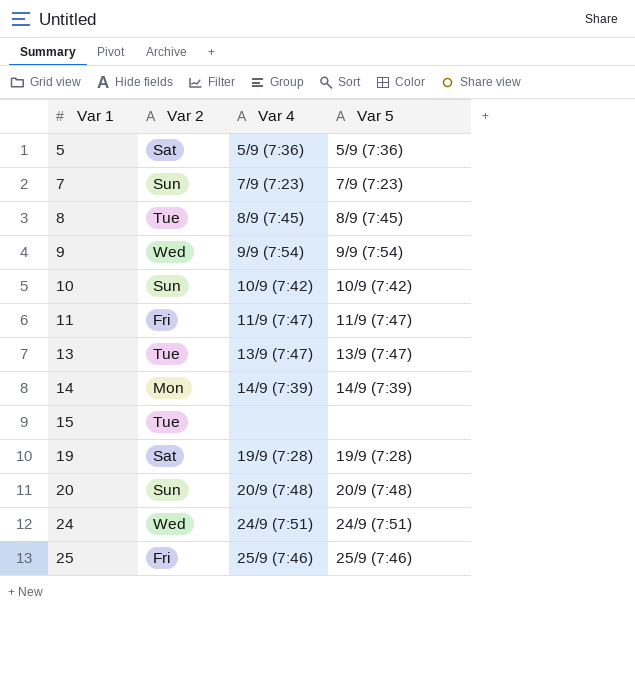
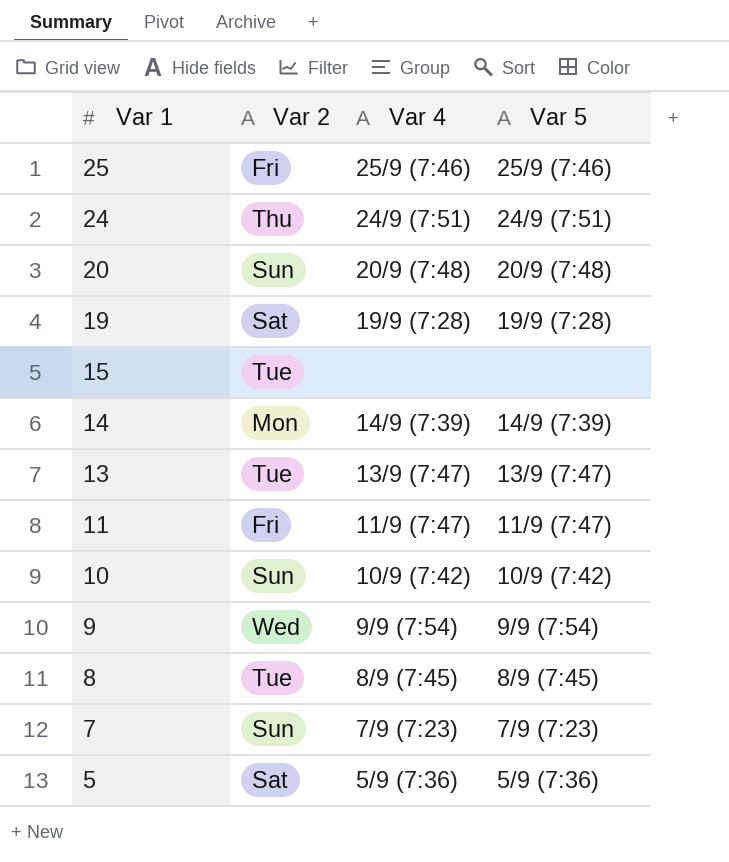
row order: Var 1 ascending -> Var 1 descending
24 | Var 2: Wed -> Thu

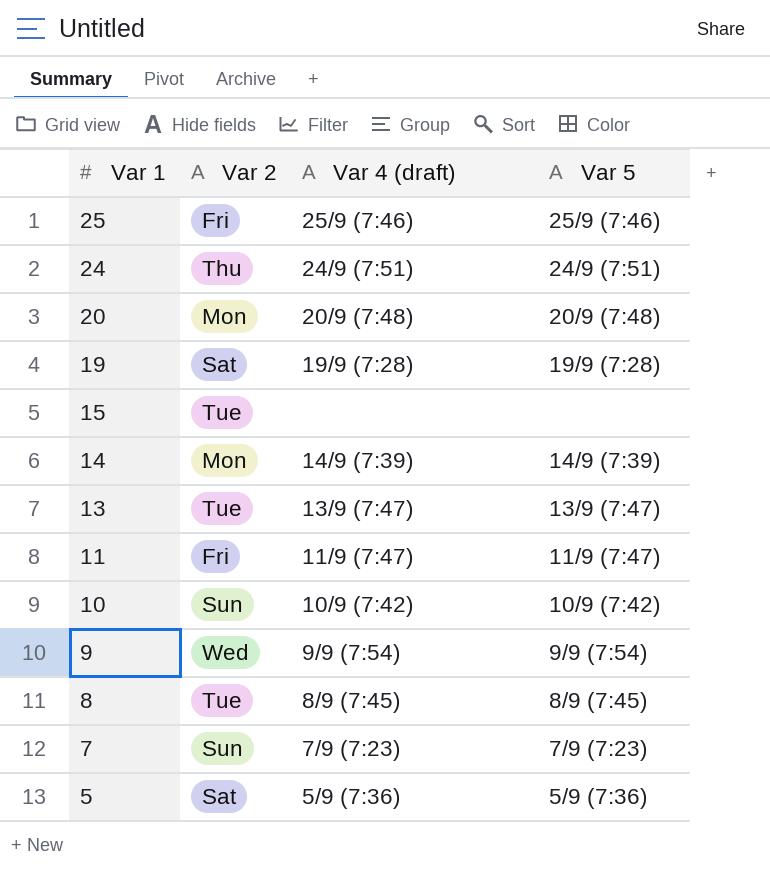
column name: Var 4 -> Var 4 (draft)
20 | Var 2: Sun -> Mon

